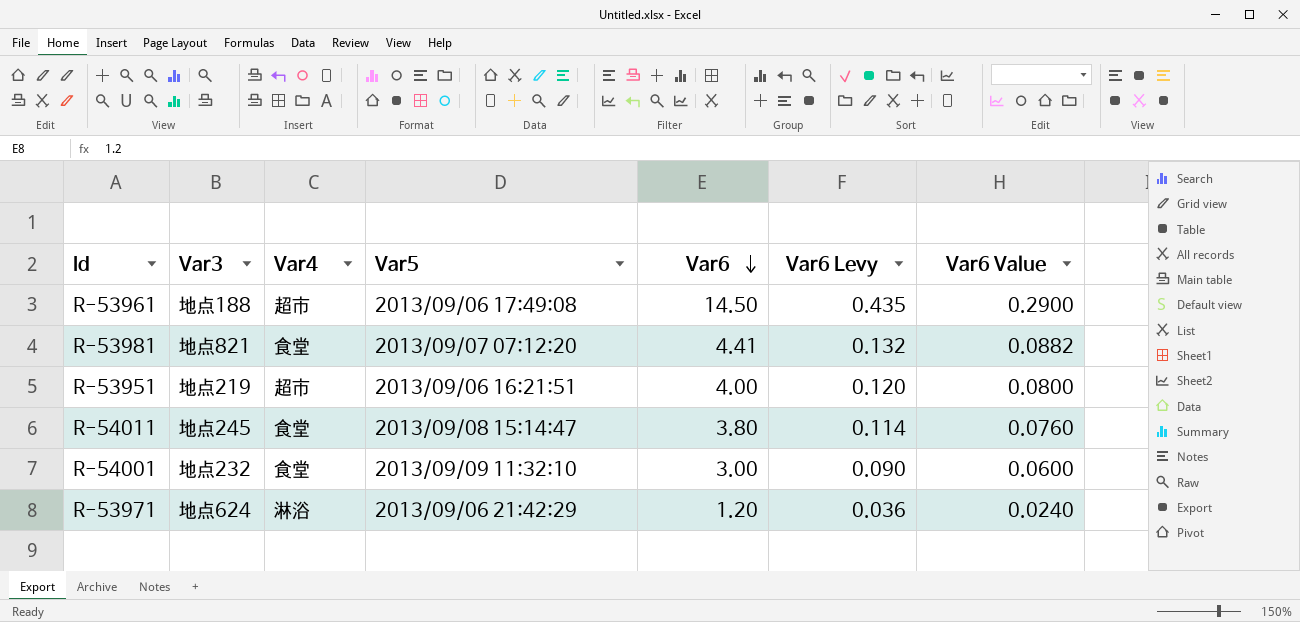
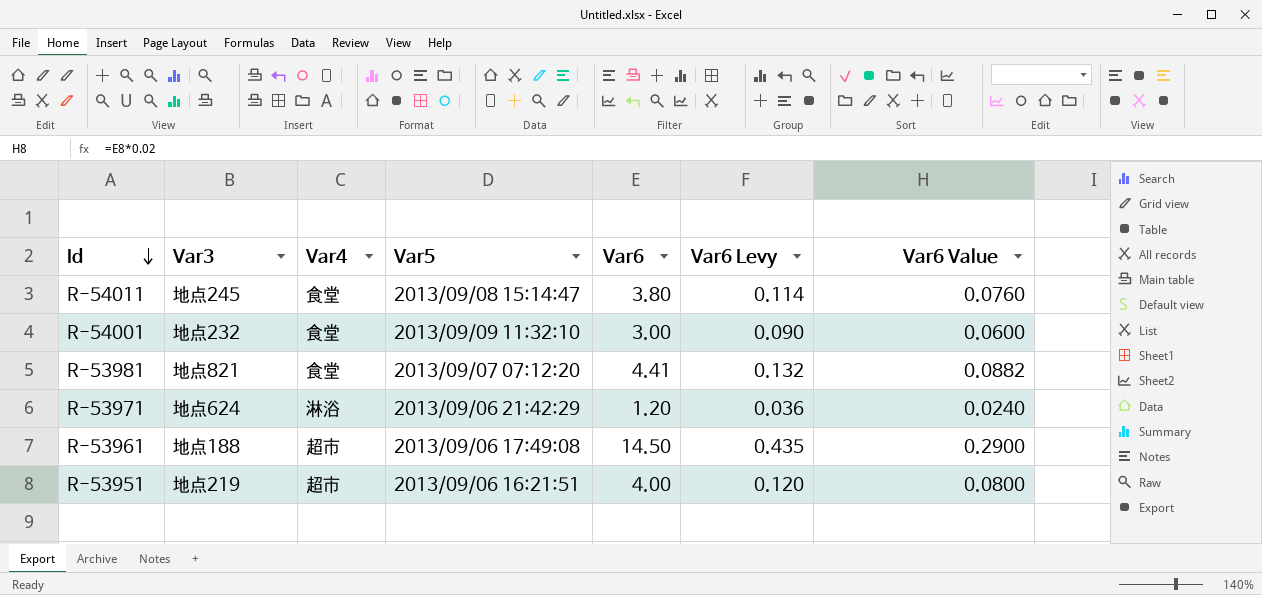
row order: Var6 descending -> Id descending

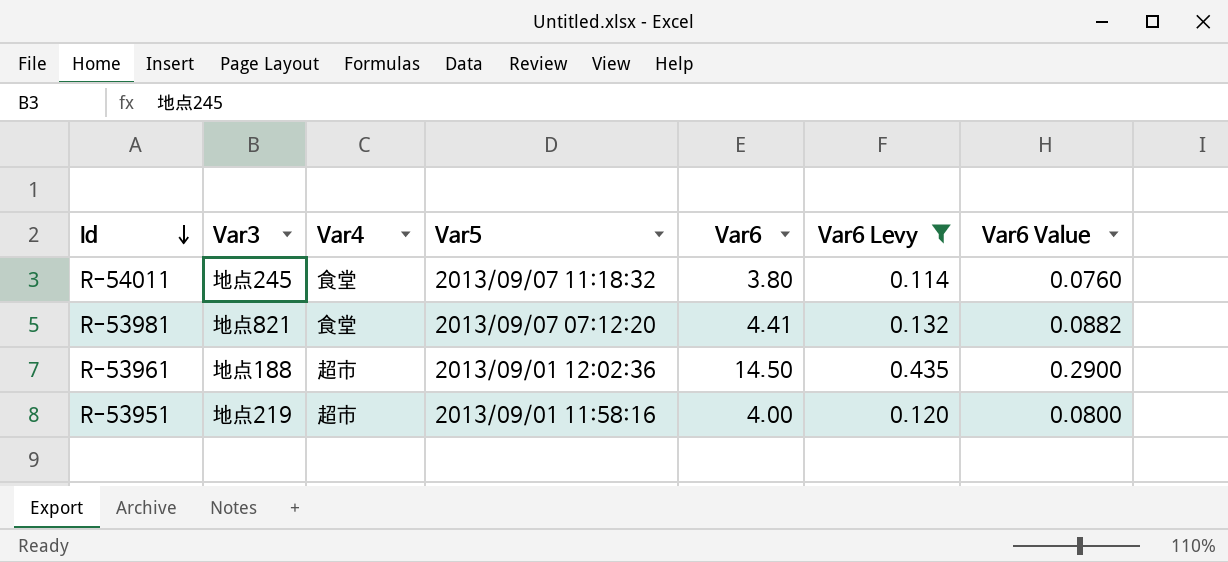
filter: none -> Var6 Levy >= 0.114
R-54011 | Var5: 2013/09/08 15:14:47 -> 2013/09/07 11:18:32
R-53961 | Var5: 2013/09/06 17:49:08 -> 2013/09/01 12:02:36
R-53951 | Var5: 2013/09/06 16:21:51 -> 2013/09/01 11:58:16

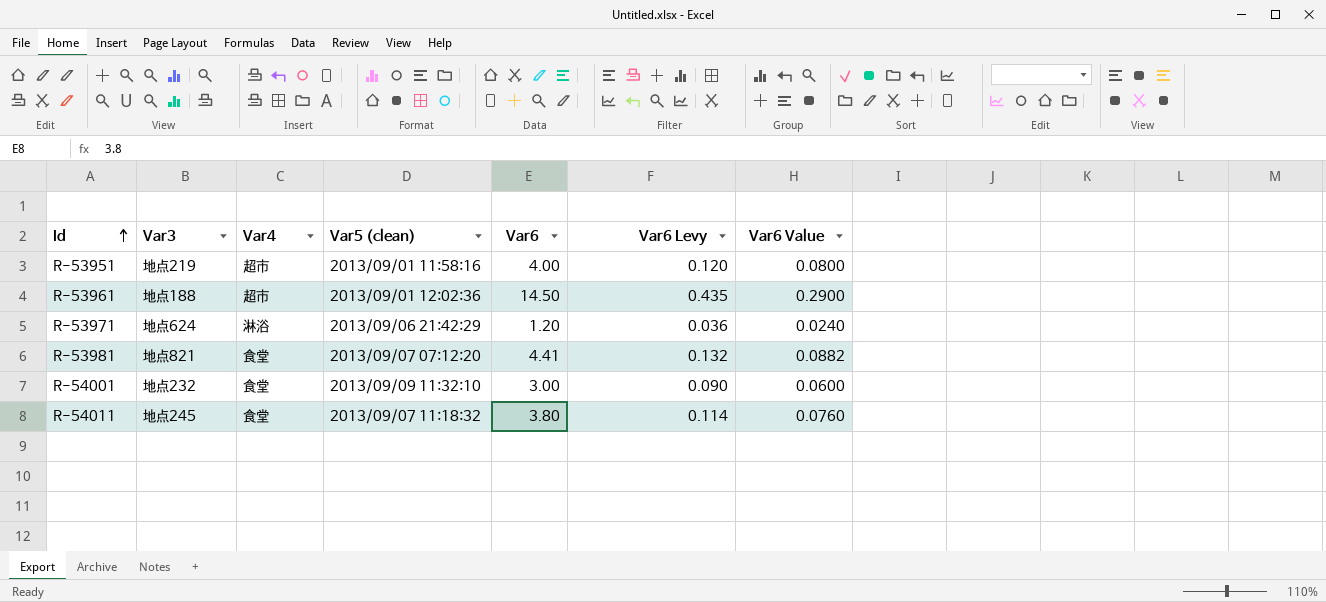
filter: Var6 Levy >= 0.114 -> none
row order: Id descending -> Id ascending
column name: Var5 -> Var5 (clean)

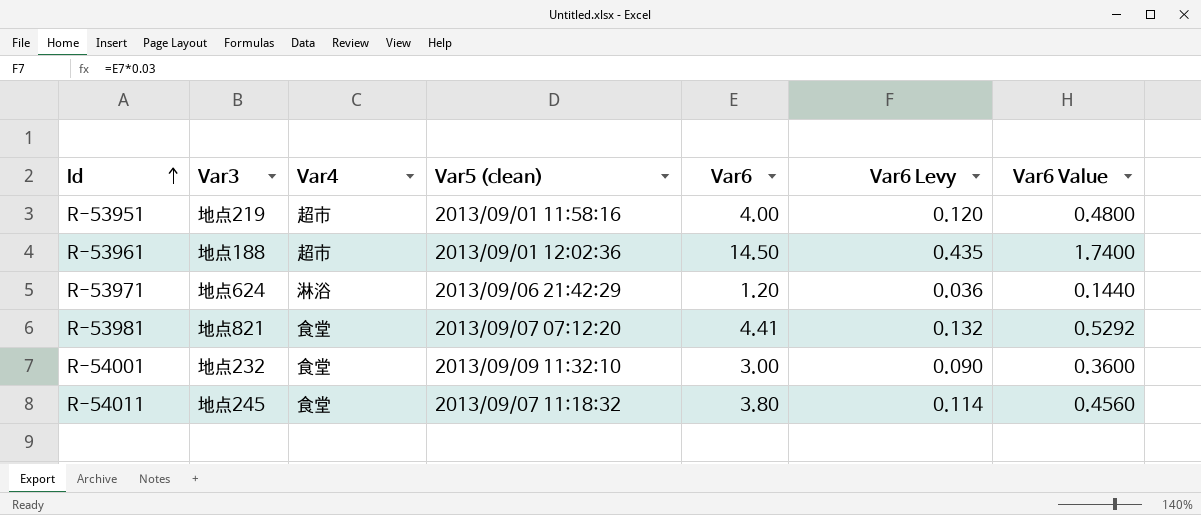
column Var6 Value | formula: [Var6] * 0.02 -> [Var6] * 0.12

